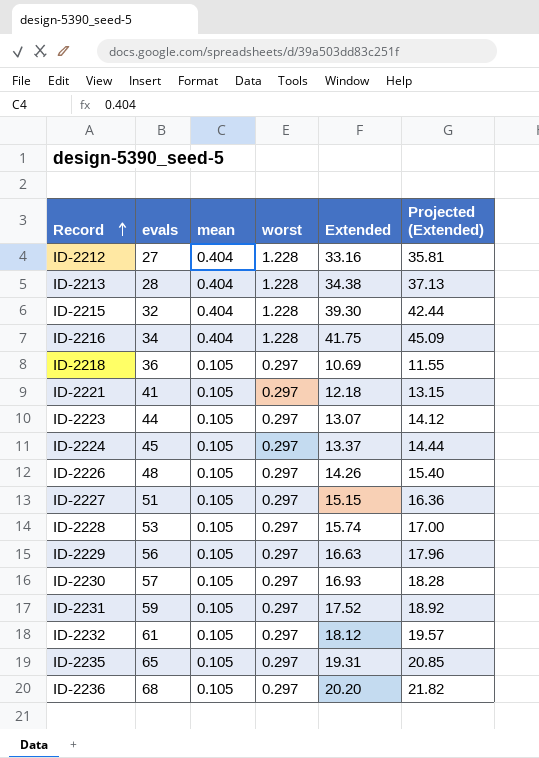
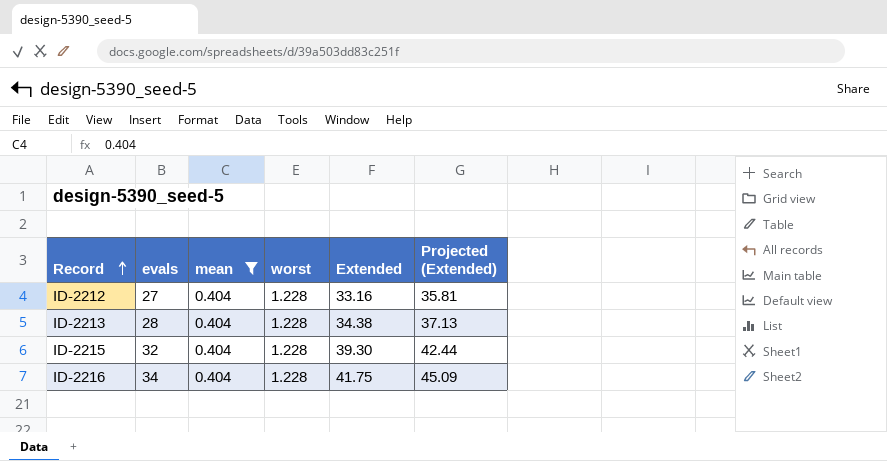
filter: none -> mean = 0.404

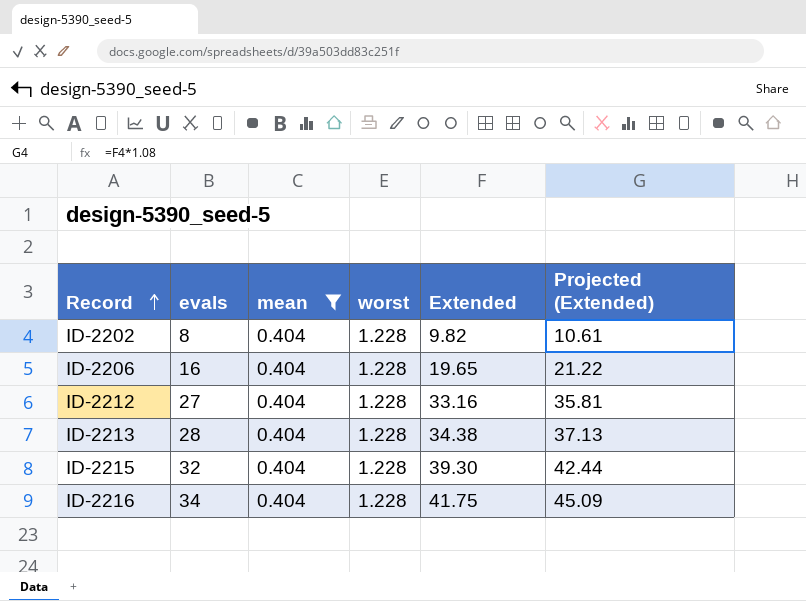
row ID-2202: none -> 8 | 0.404 | 1.228 | 9.82 | 10.61
row ID-2206: none -> 16 | 0.404 | 1.228 | 19.65 | 21.22

